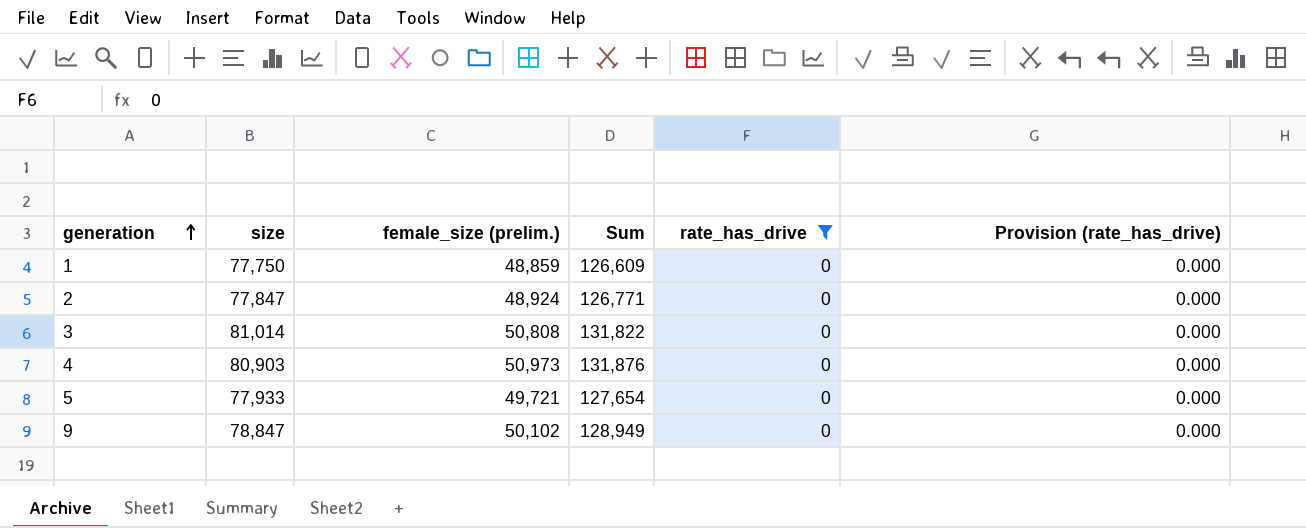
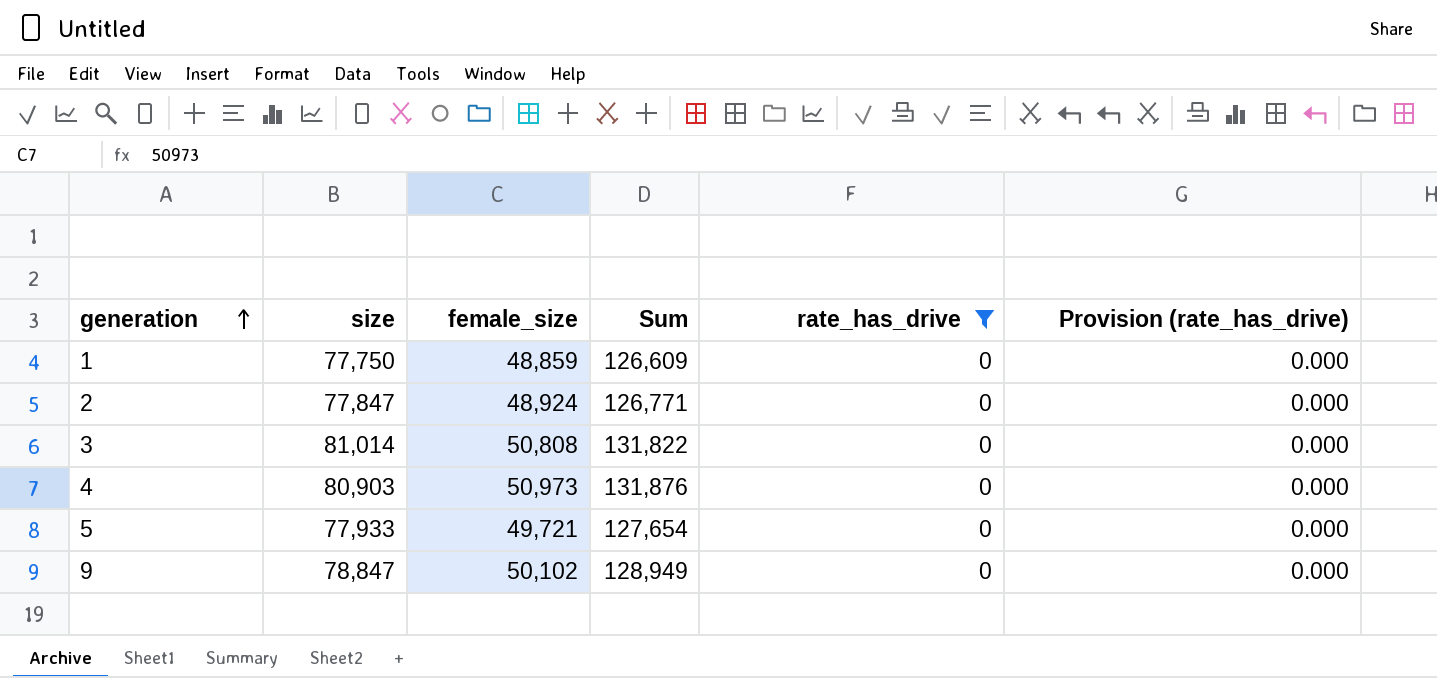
column name: female_size (prelim.) -> female_size

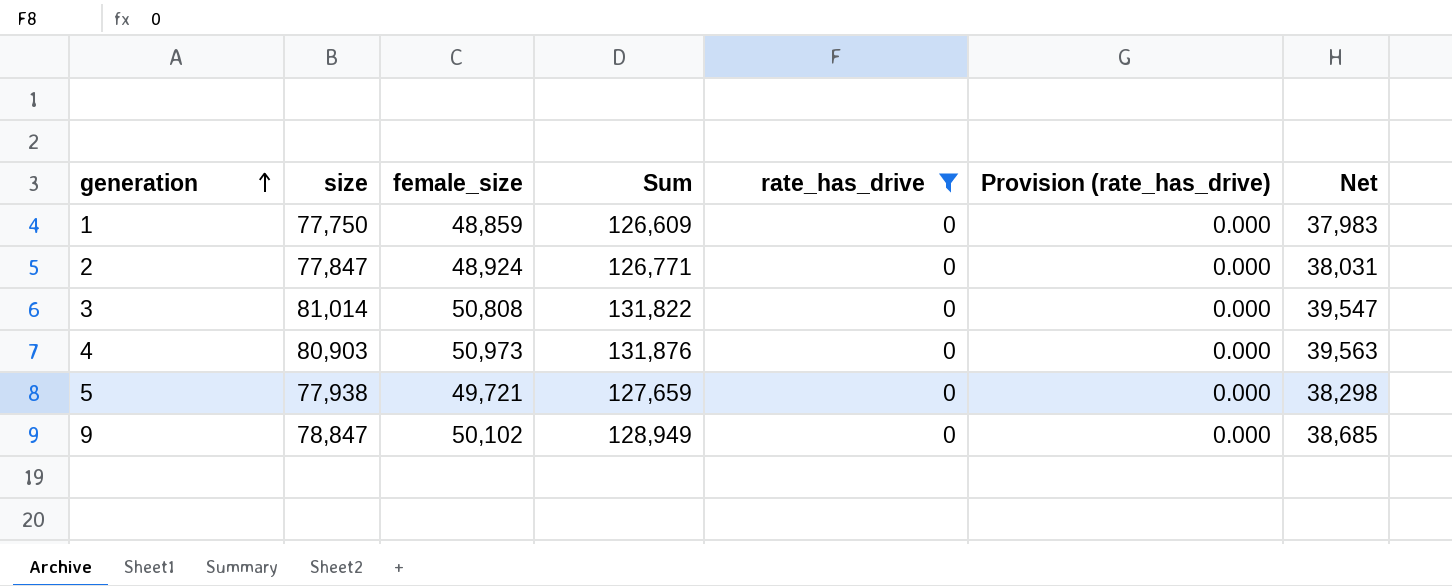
column Net | formula: none -> [Sum] * 0.3
5 | size: 77,933 -> 77,938
5 | Sum: 127,654 -> 127,659

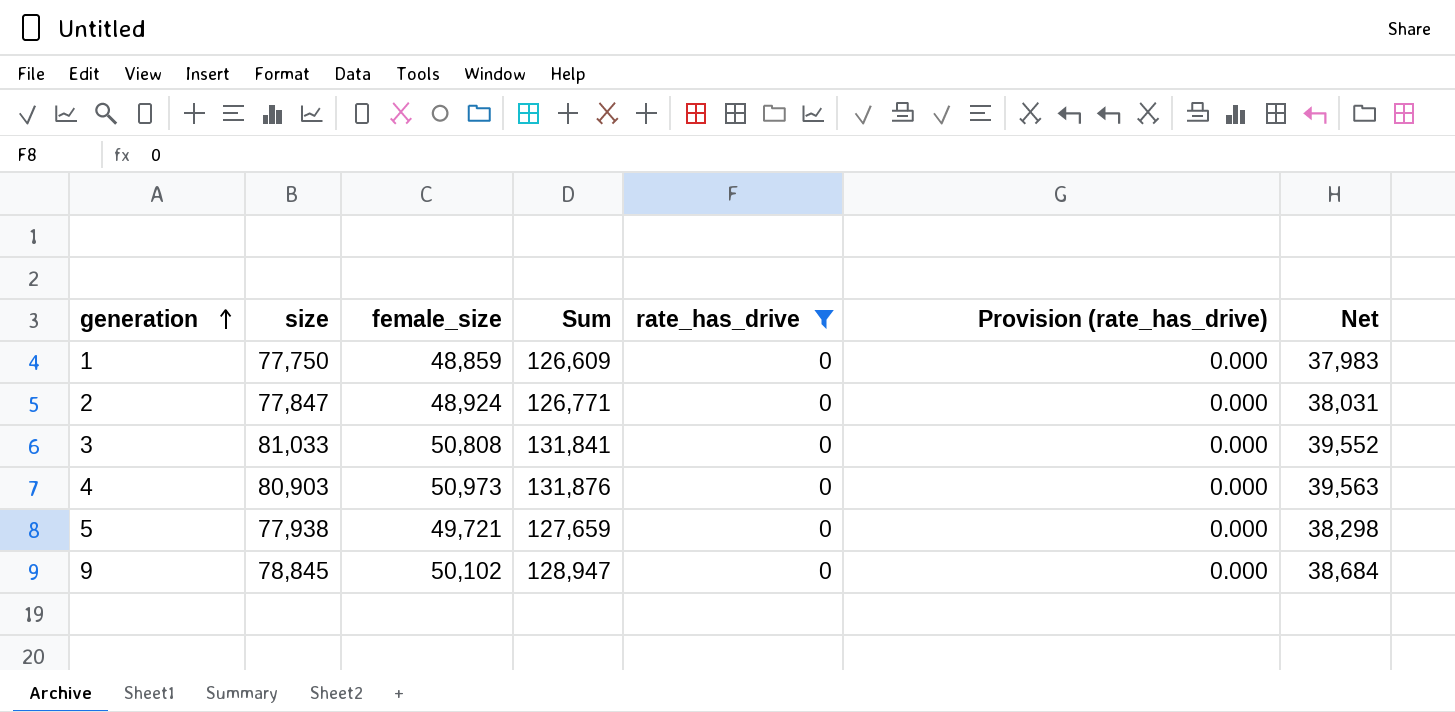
3 | size: 81,014 -> 81,033
3 | Sum: 131,822 -> 131,841
3 | Net: 39,547 -> 39,552
9 | size: 78,847 -> 78,845
9 | Sum: 128,949 -> 128,947
9 | Net: 38,685 -> 38,684

